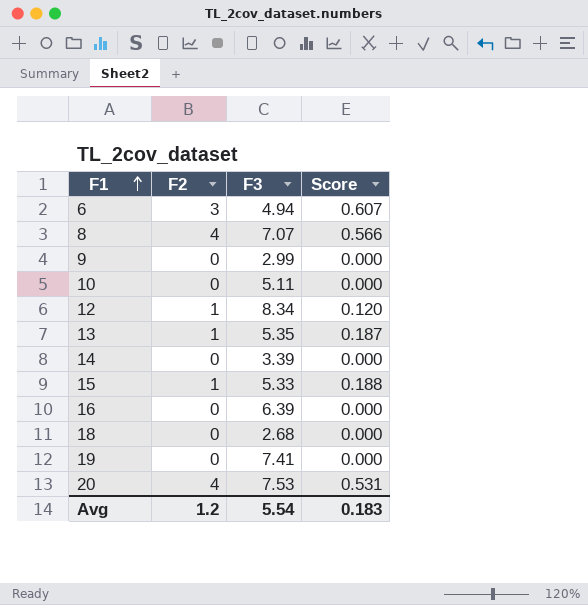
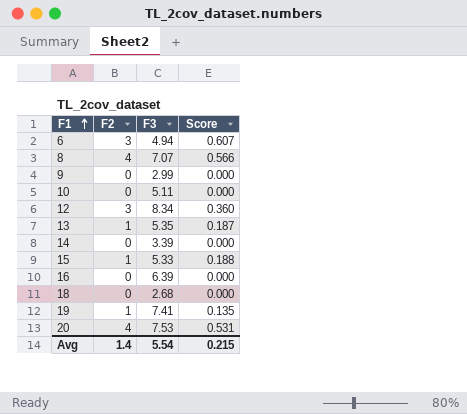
12 | F2: 1 -> 3
12 | Score: 0.120 -> 0.360
19 | F2: 0 -> 1
19 | Score: 0.000 -> 0.135
Avg | F2: 1.2 -> 1.4
Avg | Score: 0.183 -> 0.215

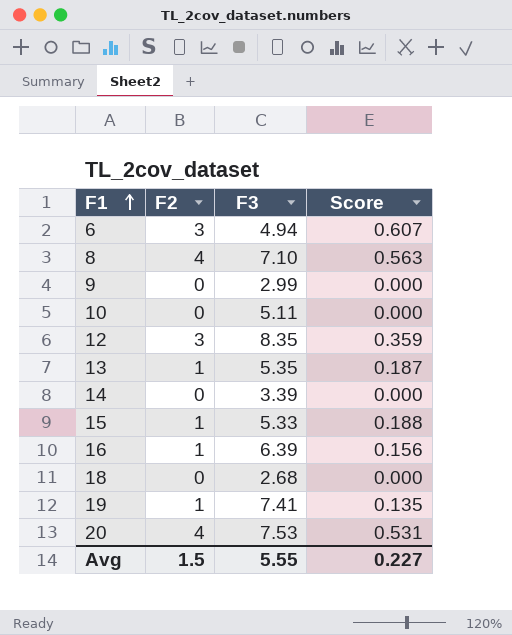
8 | F3: 7.07 -> 7.10
8 | Score: 0.566 -> 0.563
12 | F3: 8.34 -> 8.35
12 | Score: 0.360 -> 0.359
16 | F2: 0 -> 1
16 | Score: 0.000 -> 0.156
Avg | F2: 1.4 -> 1.5
Avg | F3: 5.54 -> 5.55
Avg | Score: 0.215 -> 0.227

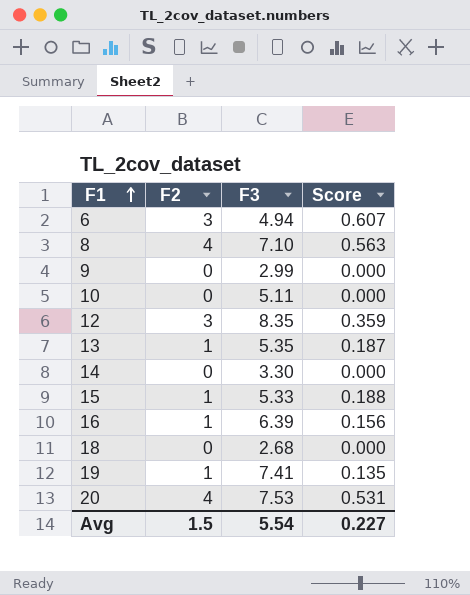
14 | F3: 3.39 -> 3.30
Avg | F3: 5.55 -> 5.54

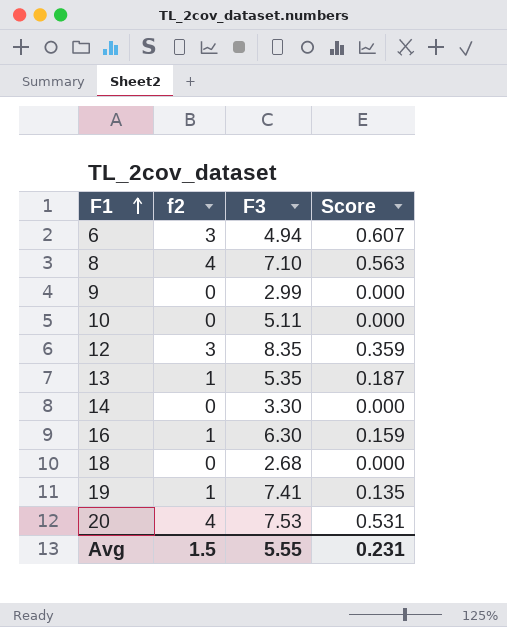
column name: F2 -> f2
row 15: 1 | 5.33 | 0.188 -> none
16 | F3: 6.39 -> 6.30
16 | Score: 0.156 -> 0.159
Avg | F3: 5.54 -> 5.55
Avg | Score: 0.227 -> 0.231

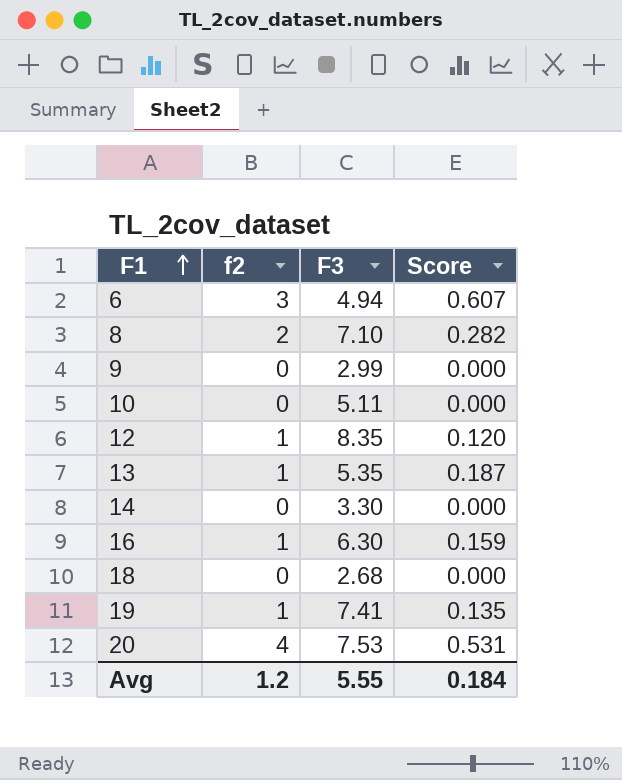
8 | f2: 4 -> 2
8 | Score: 0.563 -> 0.282
12 | f2: 3 -> 1
12 | Score: 0.359 -> 0.120
Avg | f2: 1.5 -> 1.2
Avg | Score: 0.231 -> 0.184

